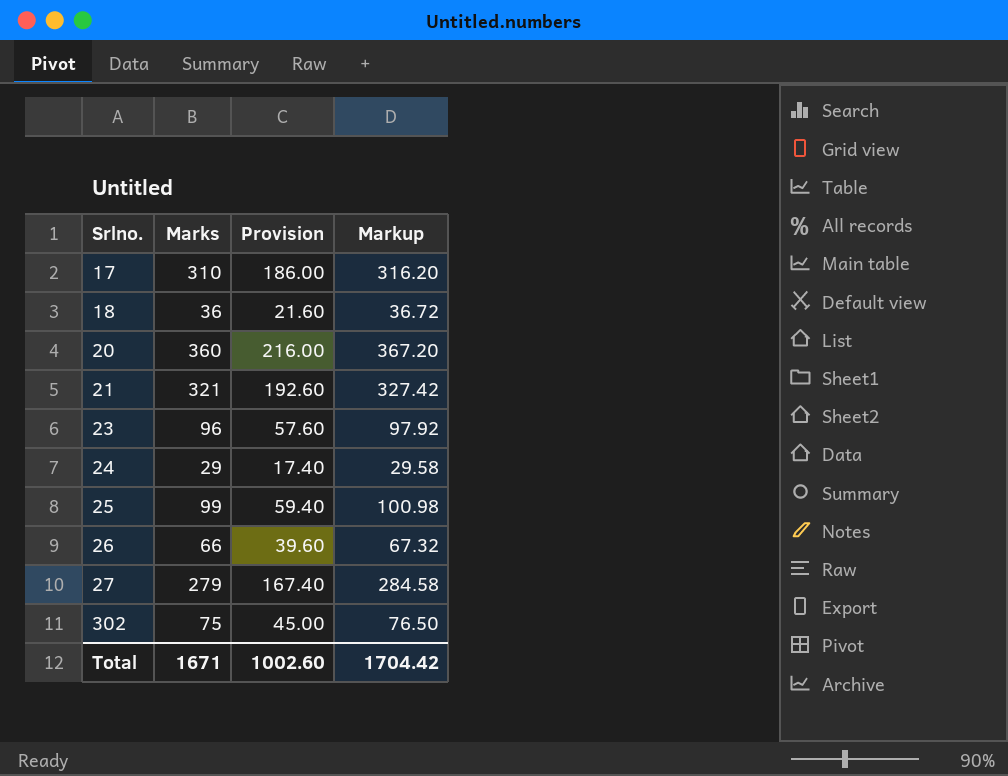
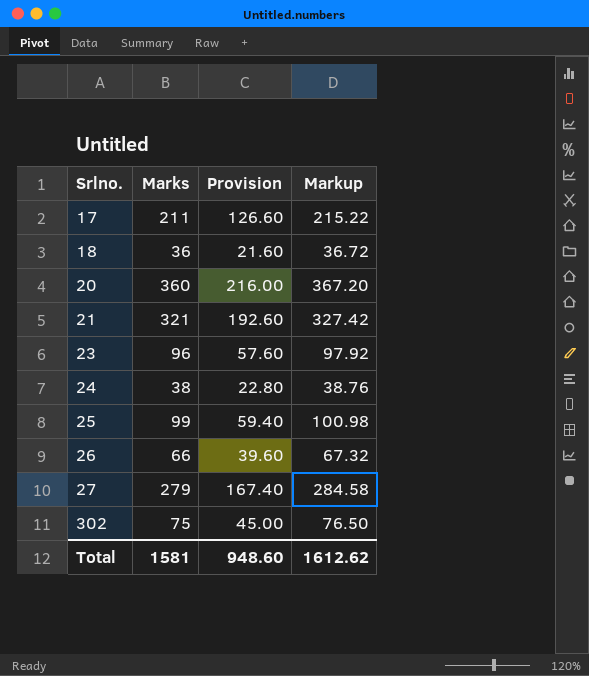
17 | Marks: 310 -> 211
17 | Provision: 186.00 -> 126.60
17 | Markup: 316.20 -> 215.22
24 | Marks: 29 -> 38
24 | Provision: 17.40 -> 22.80
24 | Markup: 29.58 -> 38.76
Total | Marks: 1671 -> 1581
Total | Provision: 1002.60 -> 948.60
Total | Markup: 1704.42 -> 1612.62

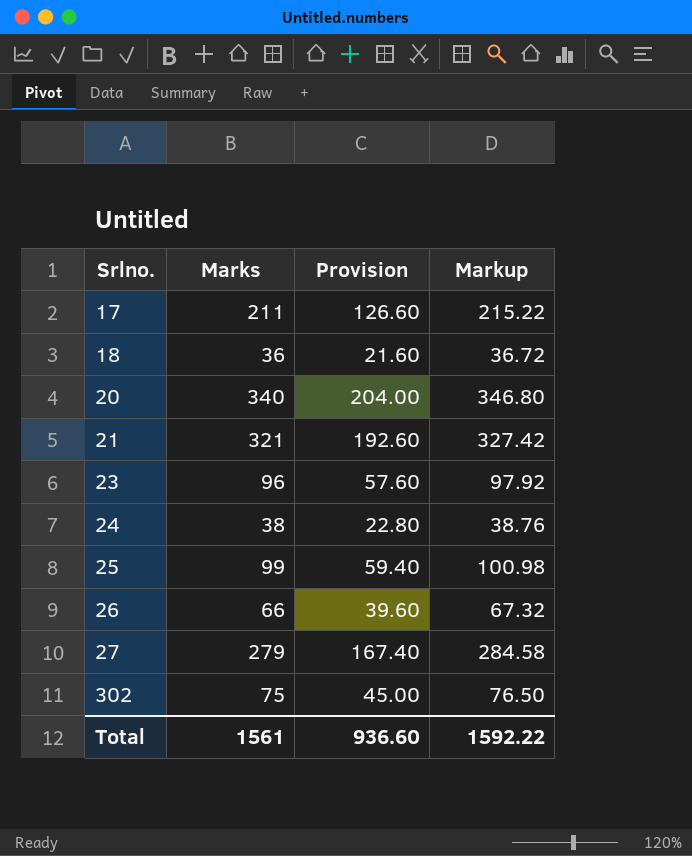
20 | Marks: 360 -> 340
20 | Provision: 216.00 -> 204.00
20 | Markup: 367.20 -> 346.80
Total | Marks: 1581 -> 1561
Total | Provision: 948.60 -> 936.60
Total | Markup: 1612.62 -> 1592.22

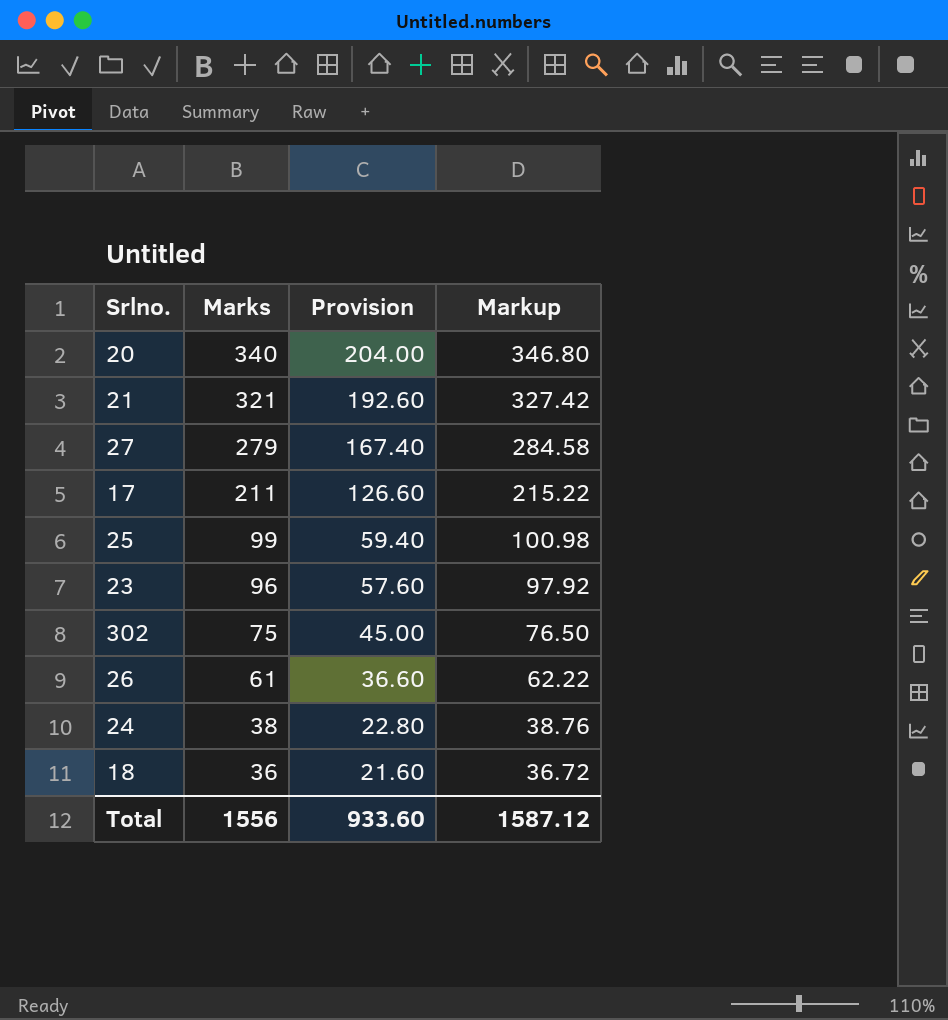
row order: Srlno. ascending -> Marks descending
26 | Marks: 66 -> 61
26 | Provision: 39.60 -> 36.60
26 | Markup: 67.32 -> 62.22
Total | Marks: 1561 -> 1556
Total | Provision: 936.60 -> 933.60
Total | Markup: 1592.22 -> 1587.12

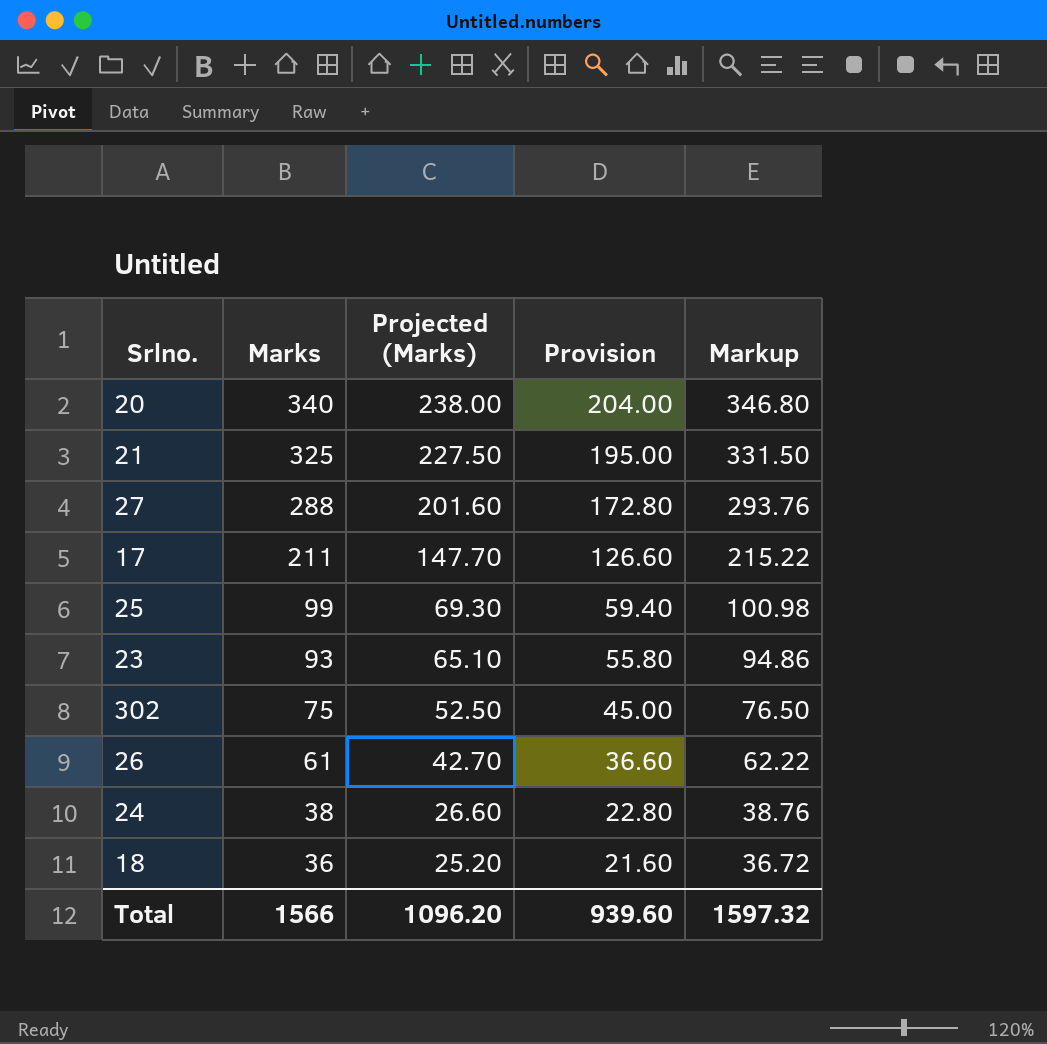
column Projected (Marks) | formula: none -> [Marks] * 0.7
21 | Marks: 321 -> 325
21 | Provision: 192.60 -> 195.00
21 | Markup: 327.42 -> 331.50
27 | Marks: 279 -> 288
27 | Provision: 167.40 -> 172.80
27 | Markup: 284.58 -> 293.76
23 | Marks: 96 -> 93
23 | Provision: 57.60 -> 55.80
23 | Markup: 97.92 -> 94.86
Total | Marks: 1556 -> 1566
Total | Provision: 933.60 -> 939.60
Total | Markup: 1587.12 -> 1597.32

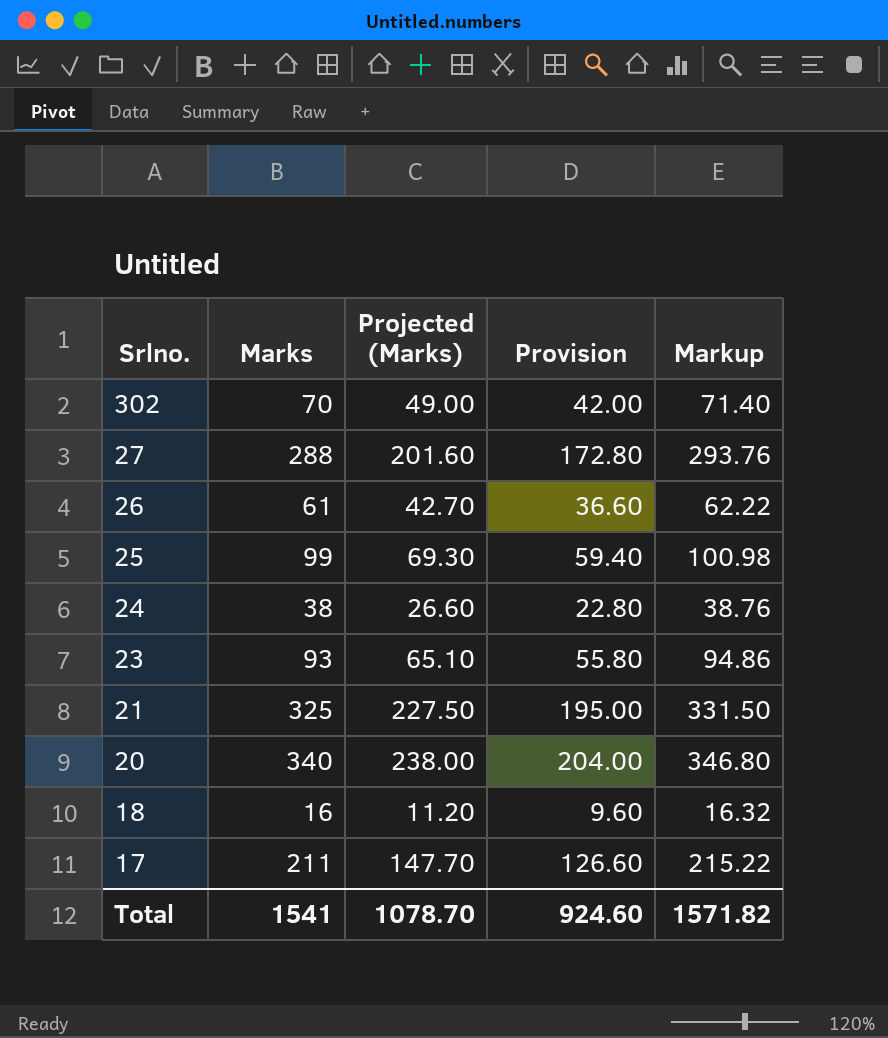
row order: Marks descending -> Srlno. descending
302 | Marks: 75 -> 70
302 | Projected (Marks): 52.50 -> 49.00
302 | Provision: 45.00 -> 42.00
302 | Markup: 76.50 -> 71.40
18 | Marks: 36 -> 16
18 | Projected (Marks): 25.20 -> 11.20
18 | Provision: 21.60 -> 9.60
18 | Markup: 36.72 -> 16.32
Total | Marks: 1566 -> 1541
Total | Projected (Marks): 1096.20 -> 1078.70
Total | Provision: 939.60 -> 924.60
Total | Markup: 1597.32 -> 1571.82

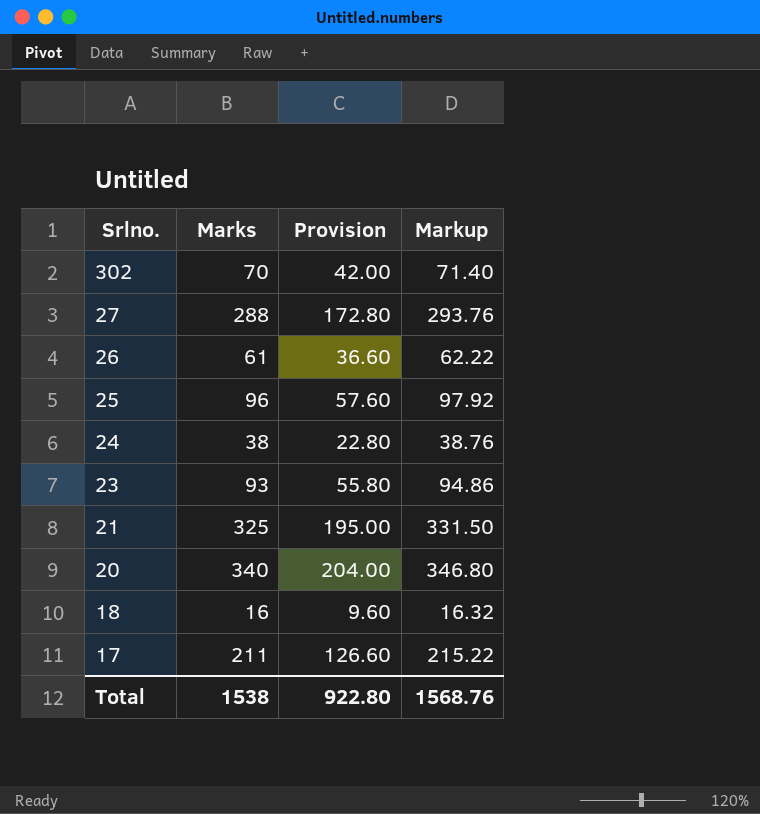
column Projected (Marks) | formula: [Marks] * 0.7 -> none
25 | Marks: 99 -> 96
25 | Provision: 59.40 -> 57.60
25 | Markup: 100.98 -> 97.92
Total | Marks: 1541 -> 1538
Total | Provision: 924.60 -> 922.80
Total | Markup: 1571.82 -> 1568.76

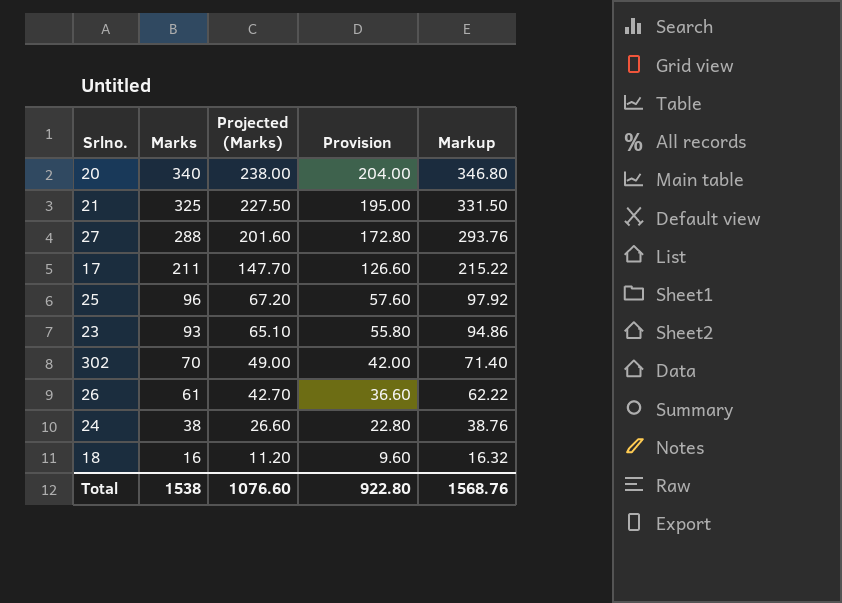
row order: Srlno. descending -> Marks descending
column Projected (Marks) | formula: none -> [Marks] * 0.7

